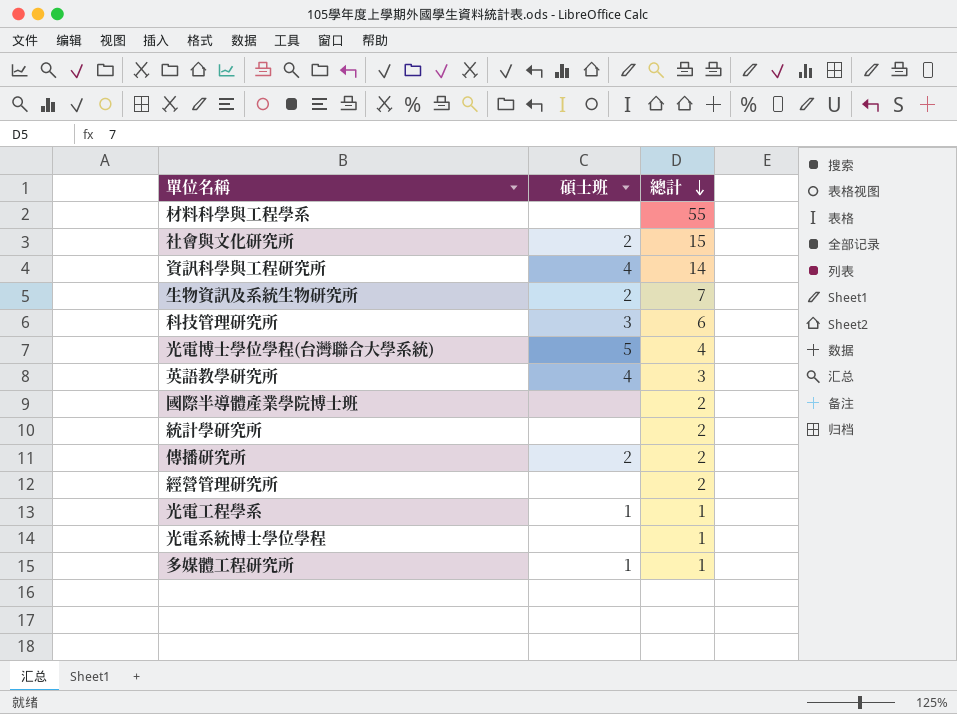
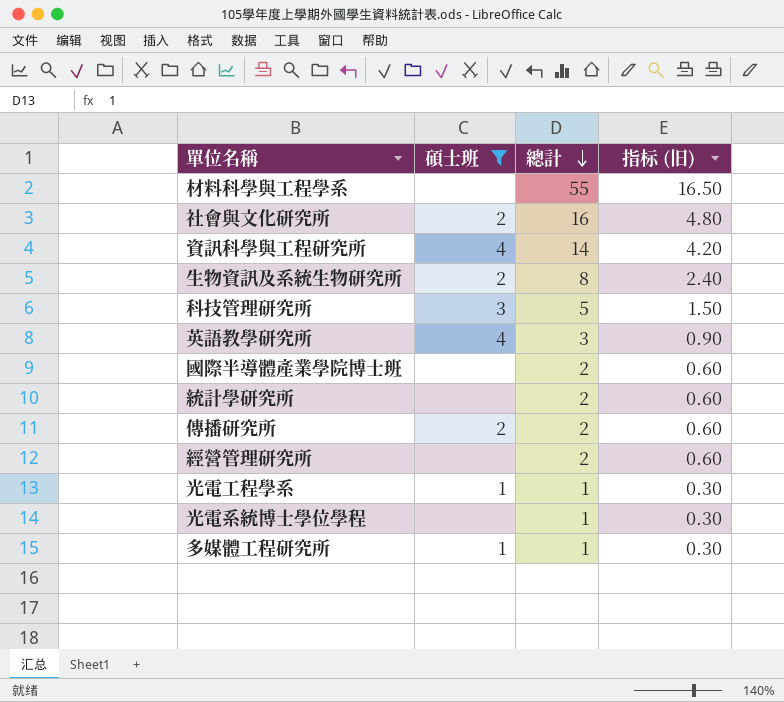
filter: none -> 碩士班 != 5
column 指标 (旧) | formula: none -> [總計] * 0.3
社會與文化研究所 | 總計: 15 -> 16
生物資訊及系統生物研究所 | 總計: 7 -> 8
科技管理研究所 | 總計: 6 -> 5

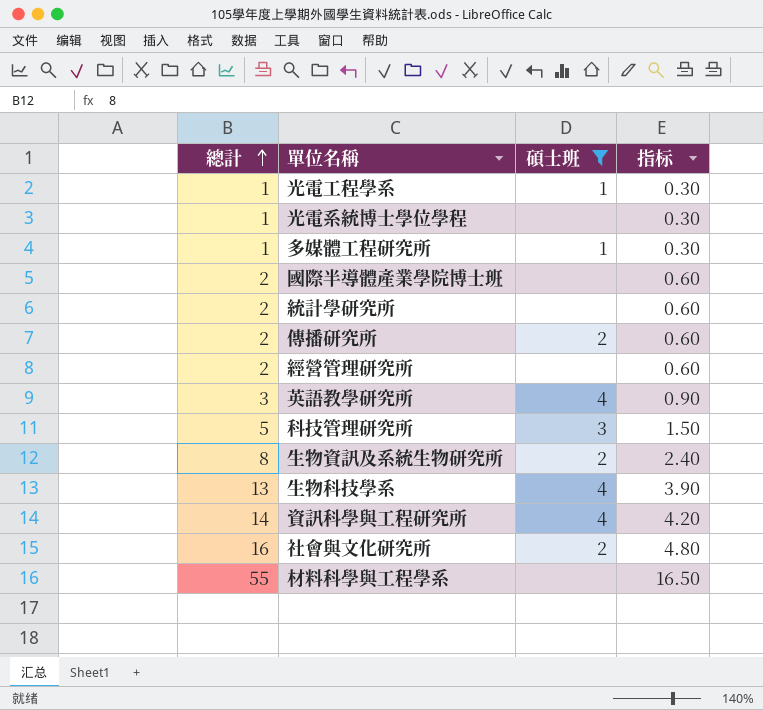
row order: 總計 descending -> 總計 ascending
column 總計 | position: 3 -> 1
column name: 指标 (旧) -> 指标
row 生物科技學系: none -> 13 | 4 | 3.90

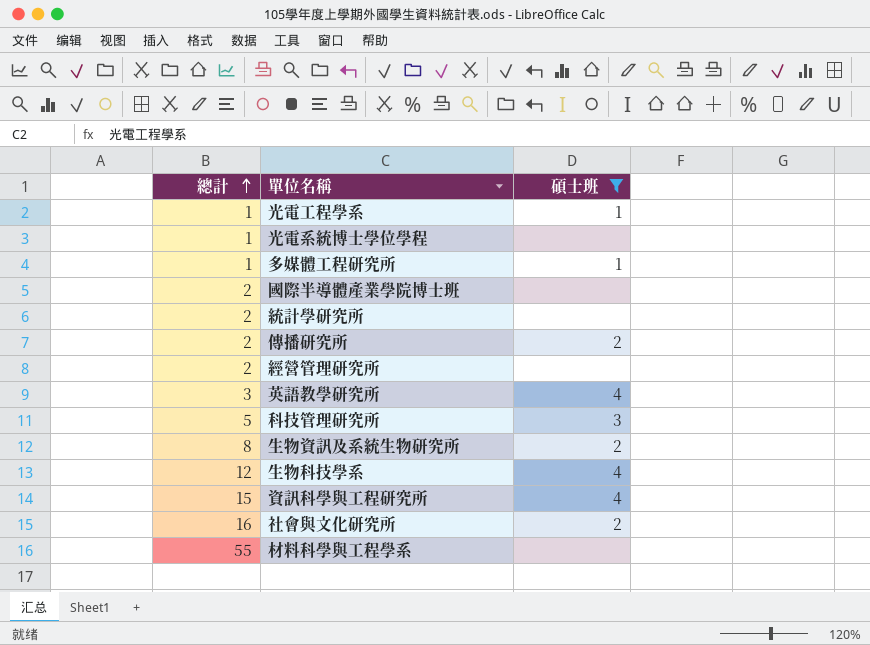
column 指标 | formula: [總計] * 0.3 -> none
生物科技學系 | 總計: 13 -> 12
資訊科學與工程研究所 | 總計: 14 -> 15

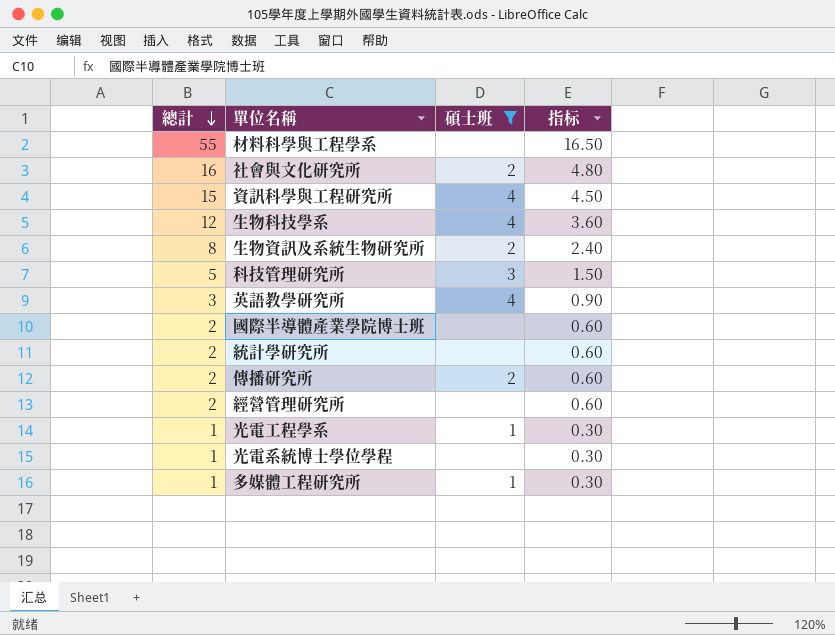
row order: 總計 ascending -> 總計 descending
column 指标 | formula: none -> [總計] * 0.3

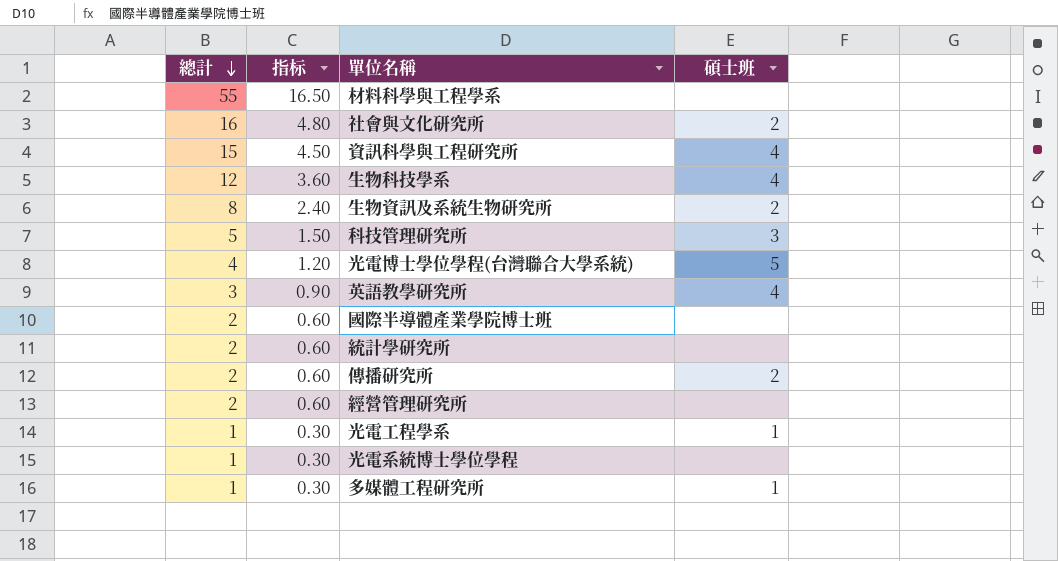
filter: 碩士班 != 5 -> none
column 指标 | position: 4 -> 2

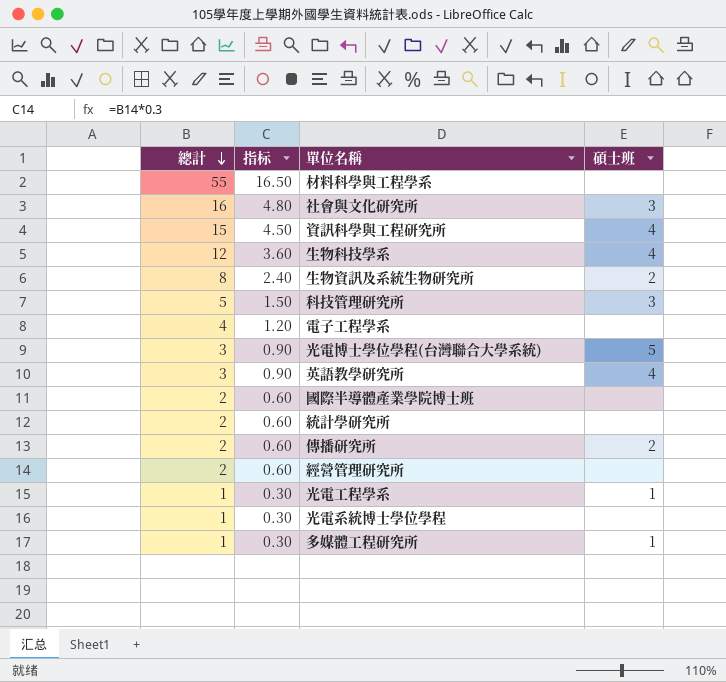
社會與文化研究所 | 碩士班: 2 -> 3
row 電子工程學系: none -> 4 | 1.20 | none
光電博士學位學程(台灣聯合大學系統) | 總計: 4 -> 3
光電博士學位學程(台灣聯合大學系統) | 指标: 1.20 -> 0.90

